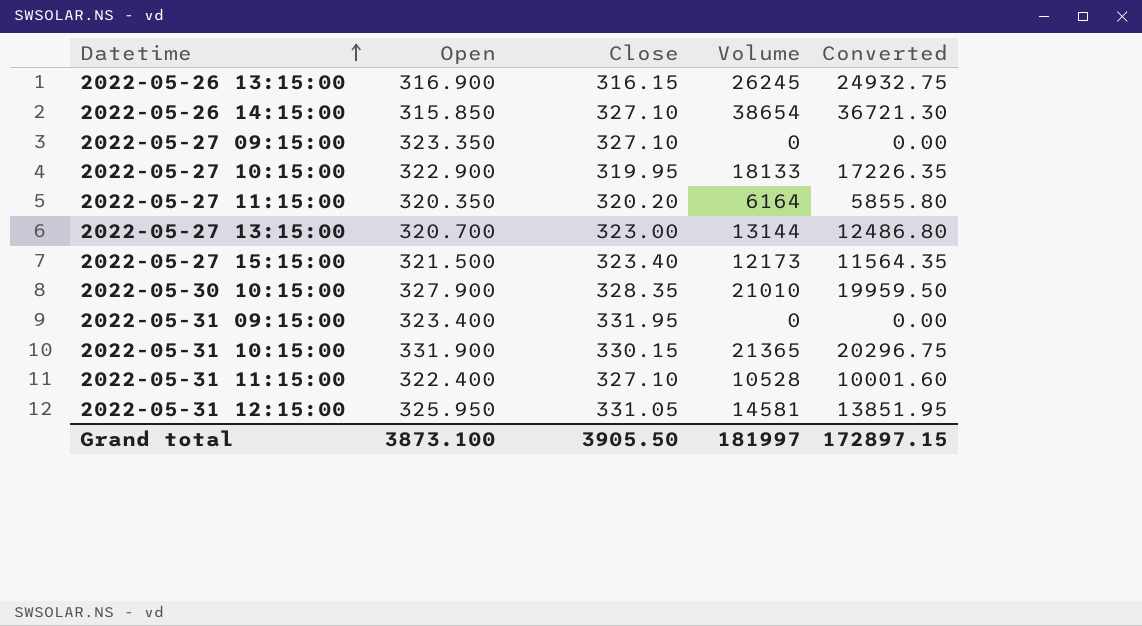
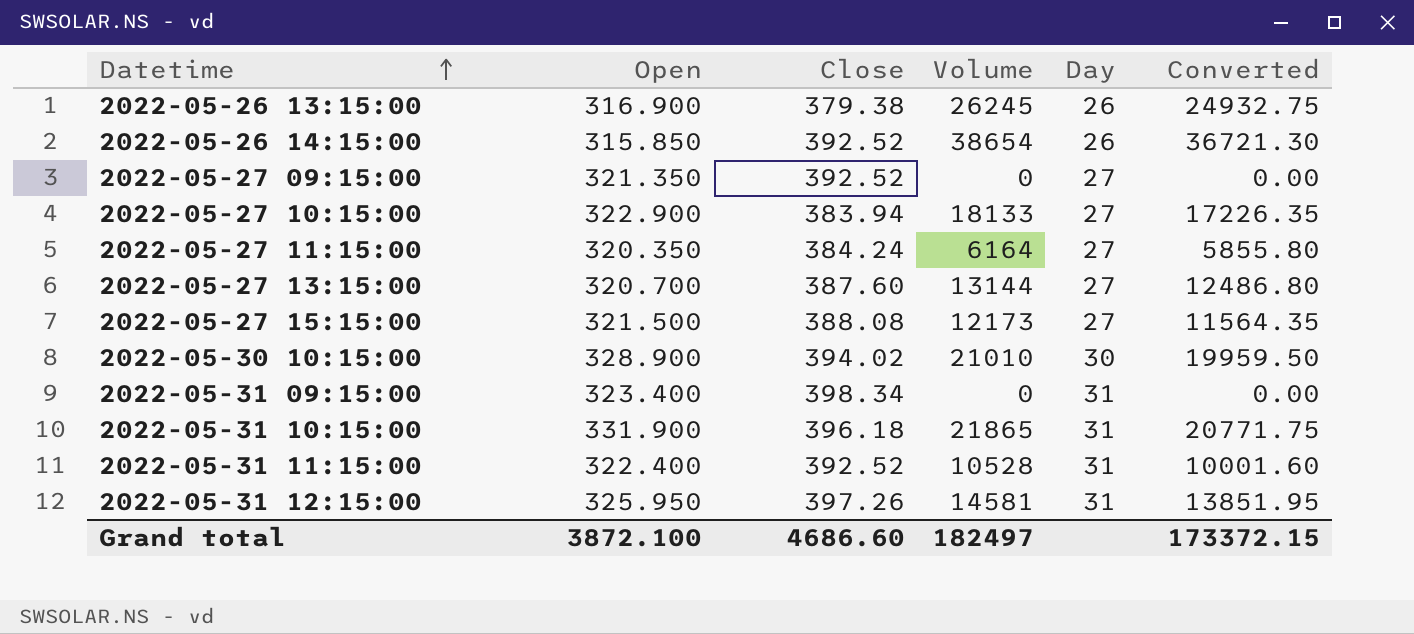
column Day | position: none -> 5
2022-05-26 13:15:00 | Close: 316.15 -> 379.38
2022-05-26 14:15:00 | Close: 327.10 -> 392.52
2022-05-27 09:15:00 | Open: 323.350 -> 321.350
2022-05-27 09:15:00 | Close: 327.10 -> 392.52
2022-05-27 10:15:00 | Close: 319.95 -> 383.94
2022-05-27 11:15:00 | Close: 320.20 -> 384.24
2022-05-27 13:15:00 | Close: 323.00 -> 387.60
2022-05-27 15:15:00 | Close: 323.40 -> 388.08
2022-05-30 10:15:00 | Open: 327.900 -> 328.900
2022-05-30 10:15:00 | Close: 328.35 -> 394.02
2022-05-31 09:15:00 | Close: 331.95 -> 398.34
2022-05-31 10:15:00 | Close: 330.15 -> 396.18
2022-05-31 10:15:00 | Volume: 21365 -> 21865
2022-05-31 10:15:00 | Converted: 20296.75 -> 20771.75
2022-05-31 11:15:00 | Close: 327.10 -> 392.52
2022-05-31 12:15:00 | Close: 331.05 -> 397.26
Grand total | Open: 3873.100 -> 3872.100
Grand total | Close: 3905.50 -> 4686.60
Grand total | Volume: 181997 -> 182497
Grand total | Converted: 172897.15 -> 173372.15

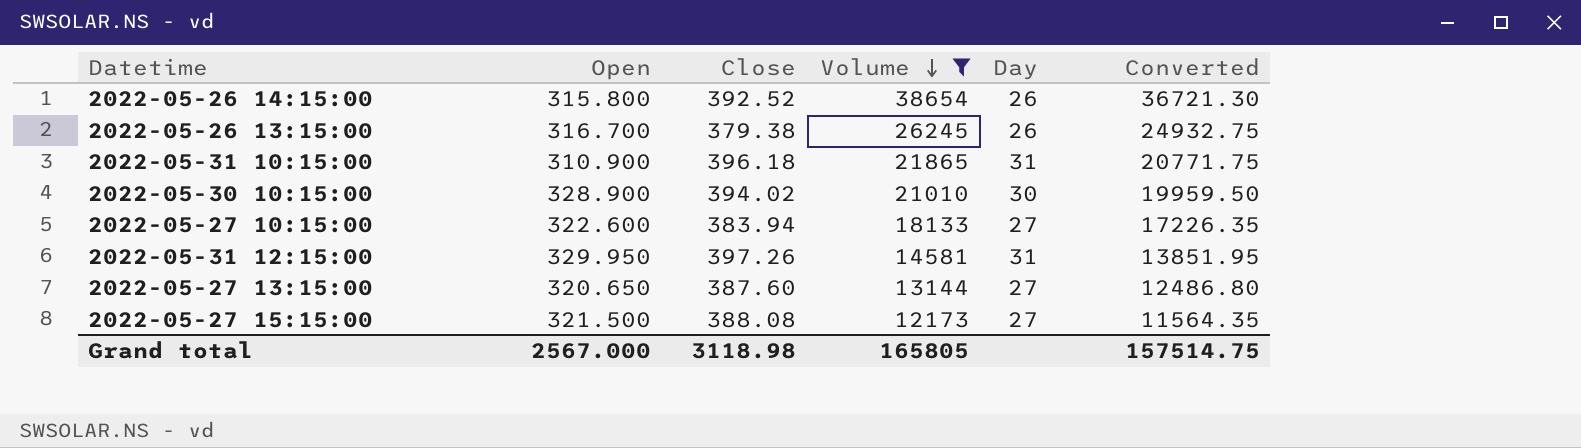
filter: none -> Volume >= 12173
row order: Datetime ascending -> Volume descending
2022-05-26 14:15:00 | Open: 315.850 -> 315.800
2022-05-26 13:15:00 | Open: 316.900 -> 316.700
2022-05-31 10:15:00 | Open: 331.900 -> 310.900
2022-05-27 10:15:00 | Open: 322.900 -> 322.600
2022-05-31 12:15:00 | Open: 325.950 -> 329.950
2022-05-27 13:15:00 | Open: 320.700 -> 320.650
Grand total | Open: 3872.100 -> 2567.000
Grand total | Close: 4686.60 -> 3118.98
Grand total | Volume: 182497 -> 165805
Grand total | Converted: 173372.15 -> 157514.75

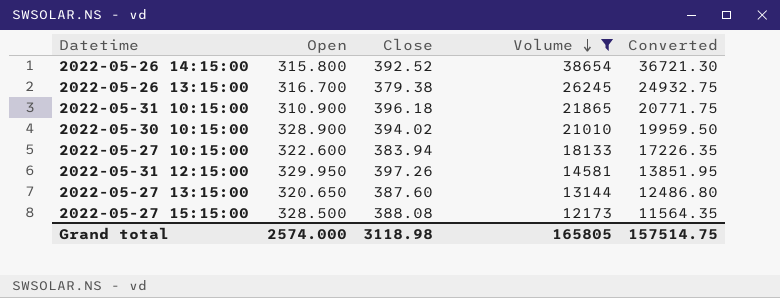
column Day | position: 5 -> none
2022-05-27 15:15:00 | Open: 321.500 -> 328.500
Grand total | Open: 2567.000 -> 2574.000

